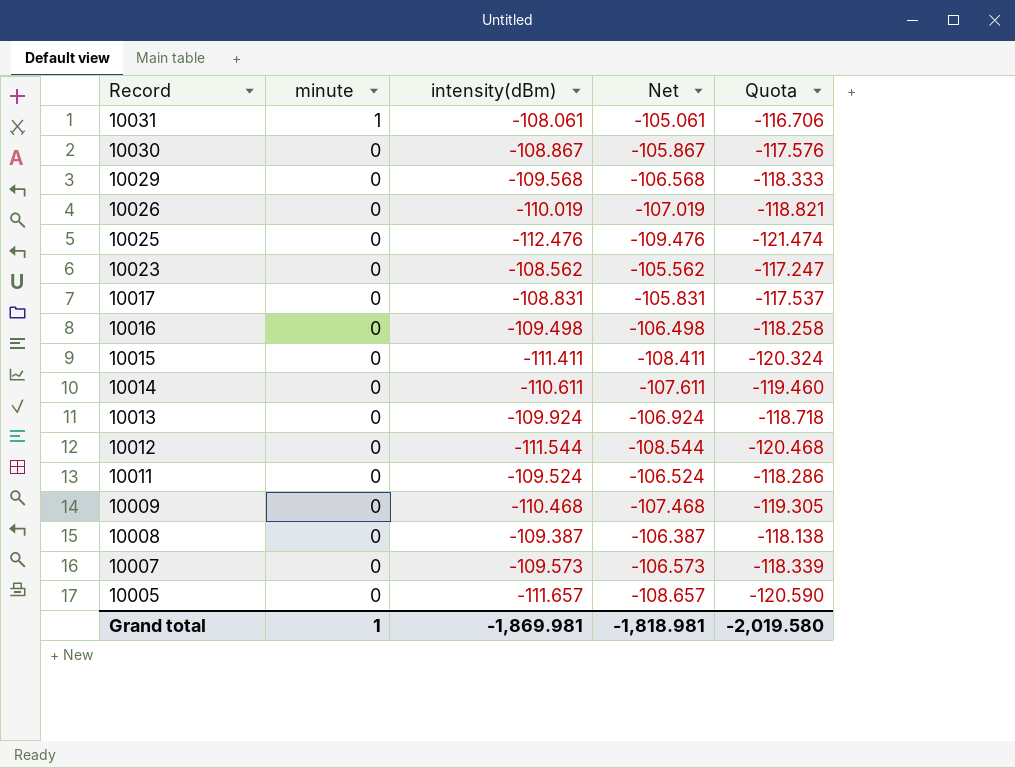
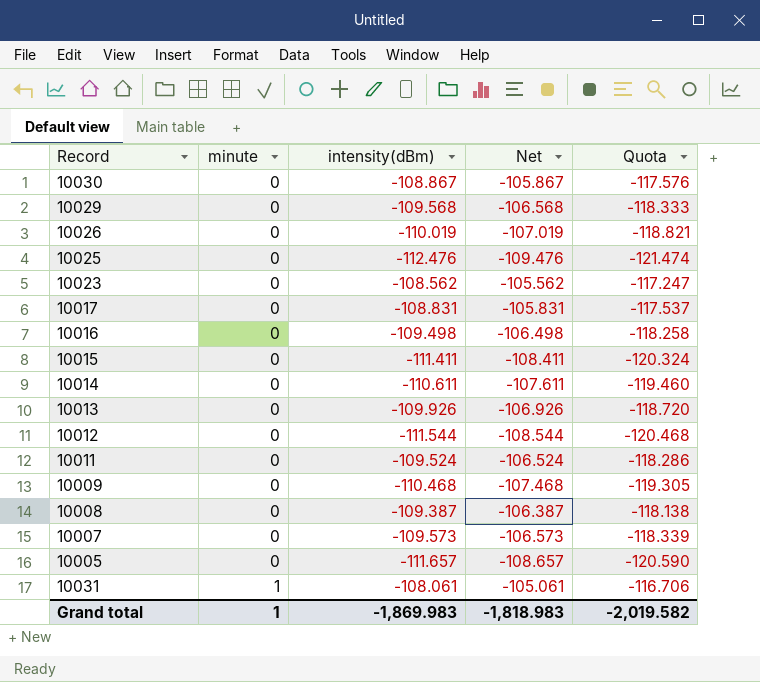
row order: Record descending -> minute ascending
10013 | intensity(dBm): -109.924 -> -109.926
10013 | Net: -106.924 -> -106.926
10013 | Quota: -118.718 -> -118.720
Grand total | intensity(dBm): -1,869.981 -> -1,869.983
Grand total | Net: -1,818.981 -> -1,818.983
Grand total | Quota: -2,019.580 -> -2,019.582

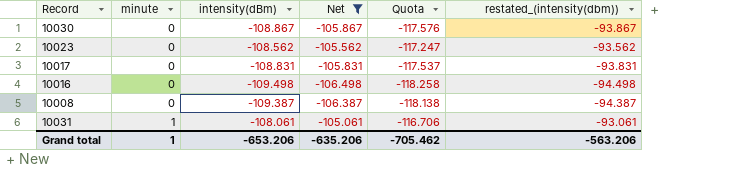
filter: none -> Net >= -106.498
column restated_(intensity(dbm)) | formula: none -> [intensity(dBm)] + 15
Grand total | intensity(dBm): -1,869.983 -> -653.206
Grand total | Net: -1,818.983 -> -635.206
Grand total | Quota: -2,019.582 -> -705.462

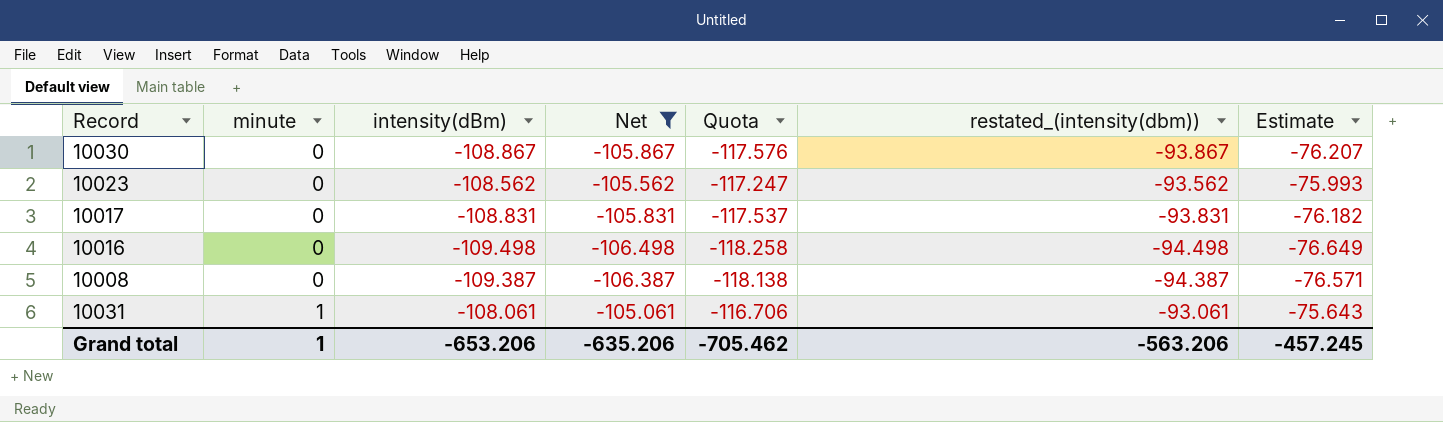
column Estimate | formula: none -> [intensity(dBm)] * 0.7

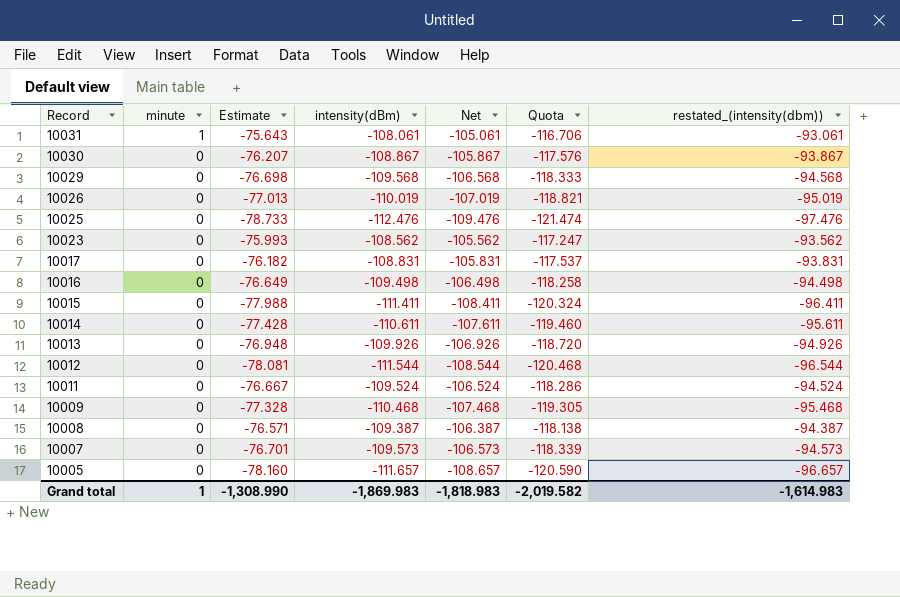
filter: Net >= -106.498 -> none
row order: minute ascending -> Record descending
column Estimate | position: 7 -> 3
Grand total | Estimate: -457.245 -> -1,308.990
Grand total | intensity(dBm): -653.206 -> -1,869.983
Grand total | Net: -635.206 -> -1,818.983
Grand total | Quota: -705.462 -> -2,019.582
Grand total | restated_(intensity(dbm)): -563.206 -> -1,614.983

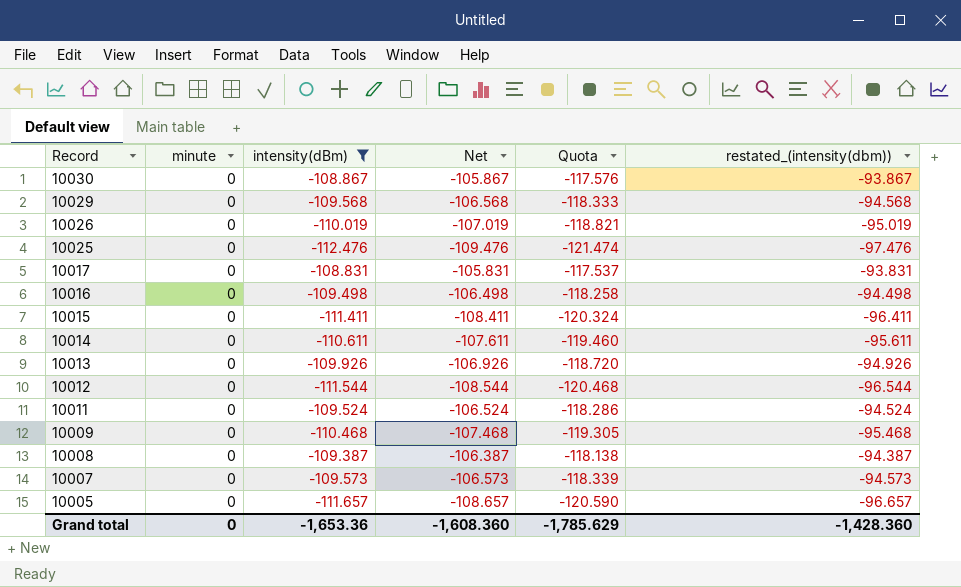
filter: none -> intensity(dBm) <= -108.831
column Estimate | formula: [intensity(dBm)] * 0.7 -> none
Grand total | minute: 1 -> 0
Grand total | intensity(dBm): -1,869.983 -> -1,653.36
Grand total | Net: -1,818.983 -> -1,608.360
Grand total | Quota: -2,019.582 -> -1,785.629
Grand total | restated_(intensity(dbm)): -1,614.983 -> -1,428.360

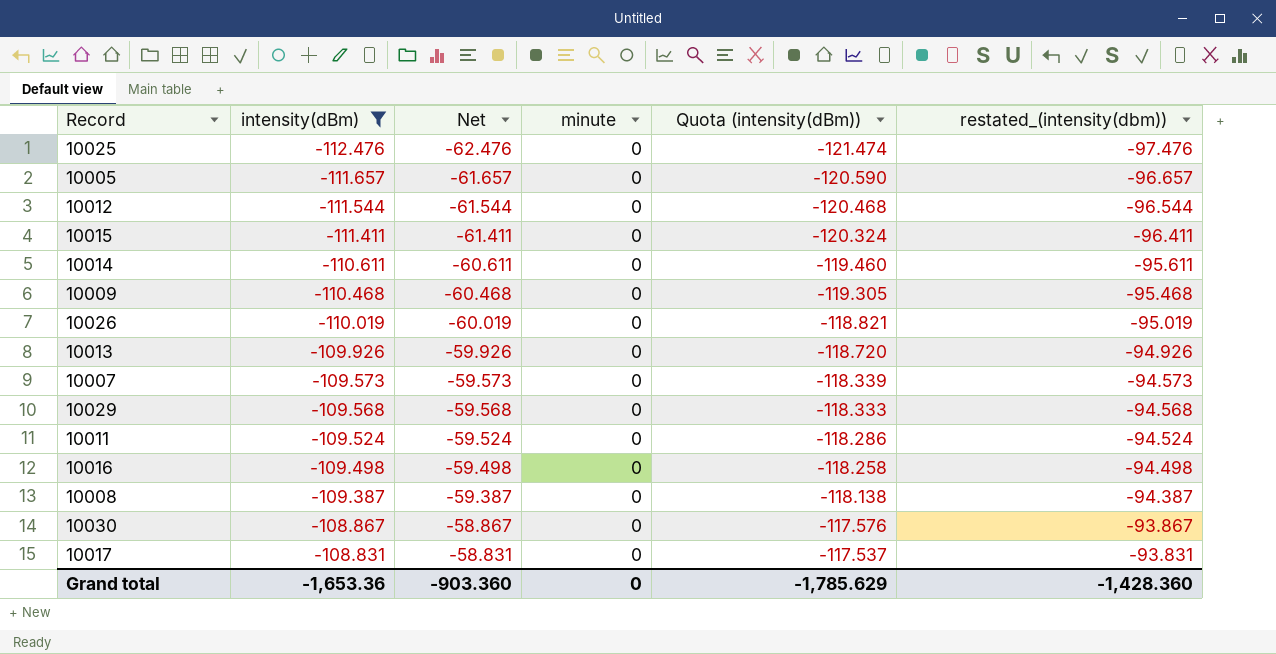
row order: Record descending -> intensity(dBm) ascending
column Net | formula: [intensity(dBm)] + 3 -> [intensity(dBm)] + 50
column minute | position: 2 -> 4
column name: Quota -> Quota (intensity(dBm))
Grand total | Net: -1,608.360 -> -903.360

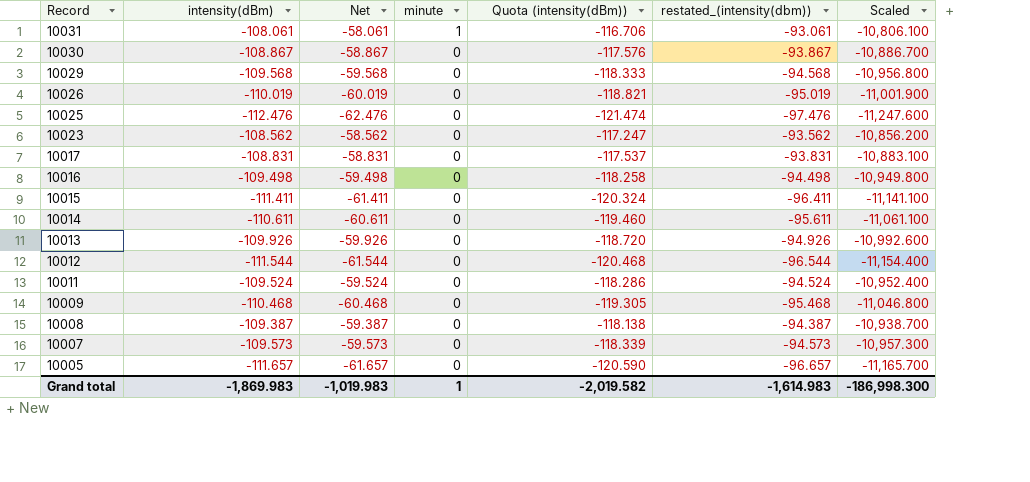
filter: intensity(dBm) <= -108.831 -> none
row order: intensity(dBm) ascending -> Record descending
column Scaled | formula: none -> [intensity(dBm)] * 100
Grand total | intensity(dBm): -1,653.36 -> -1,869.983
Grand total | Net: -903.360 -> -1,019.983
Grand total | minute: 0 -> 1
Grand total | Quota (intensity(dBm)): -1,785.629 -> -2,019.582
Grand total | restated_(intensity(dbm)): -1,428.360 -> -1,614.983

